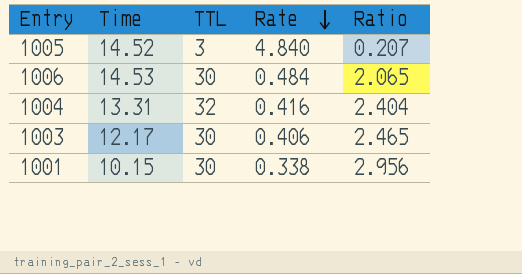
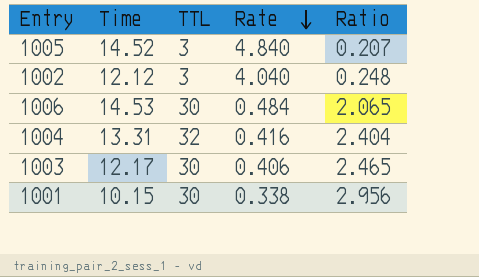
row 1002: none -> 12.12 | 3 | 4.040 | 0.248

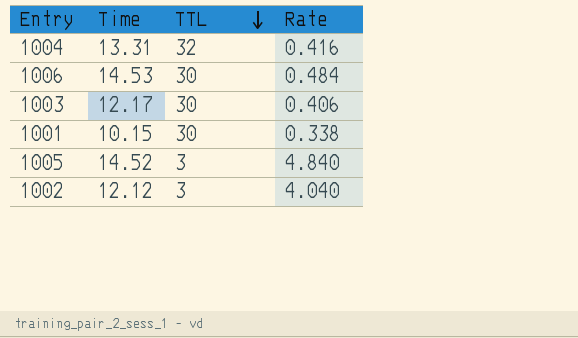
row order: Rate descending -> TTL descending
column Ratio | formula: [TTL] / [Time] -> none

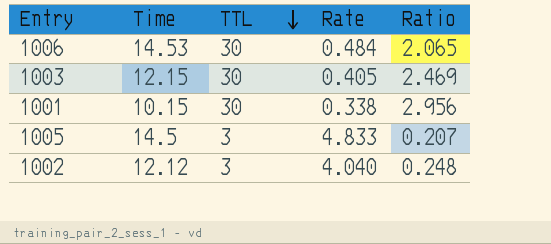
column Ratio | formula: none -> [TTL] / [Time]
row 1004: 13.31 | 32 | 0.416 -> none
1003 | Time: 12.17 -> 12.15
1003 | Rate: 0.406 -> 0.405
1005 | Time: 14.52 -> 14.5
1005 | Rate: 4.840 -> 4.833

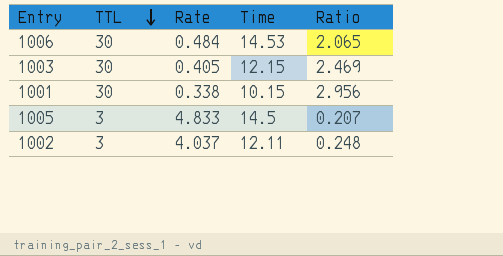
column Time | position: 2 -> 4
1002 | Rate: 4.040 -> 4.037
1002 | Time: 12.12 -> 12.11

